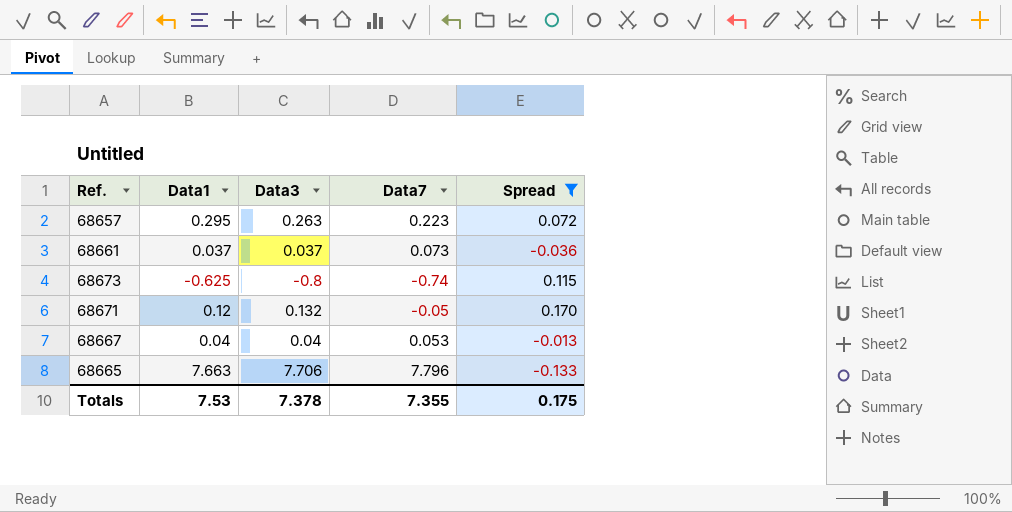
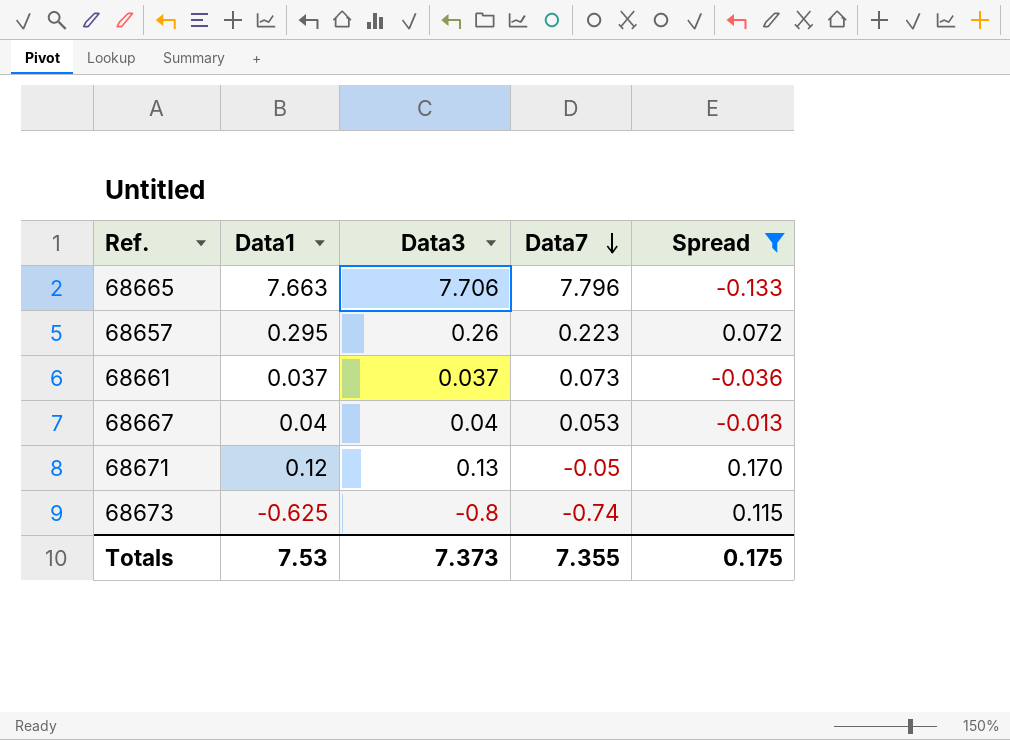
row order: none -> Data7 descending
68657 | Data3: 0.263 -> 0.26
68671 | Data3: 0.132 -> 0.13
Totals | Data3: 7.378 -> 7.373

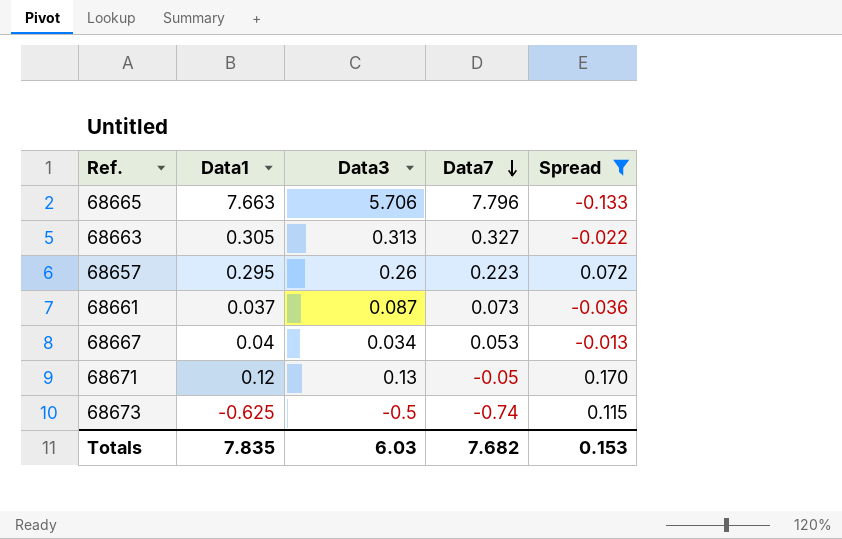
68665 | Data3: 7.706 -> 5.706
row 68663: none -> 0.305 | 0.313 | 0.327 | -0.022
68661 | Data3: 0.037 -> 0.087
68667 | Data3: 0.04 -> 0.034
68673 | Data3: -0.8 -> -0.5
Totals | Data1: 7.53 -> 7.835
Totals | Data3: 7.373 -> 6.03
Totals | Data7: 7.355 -> 7.682
Totals | Spread: 0.175 -> 0.153

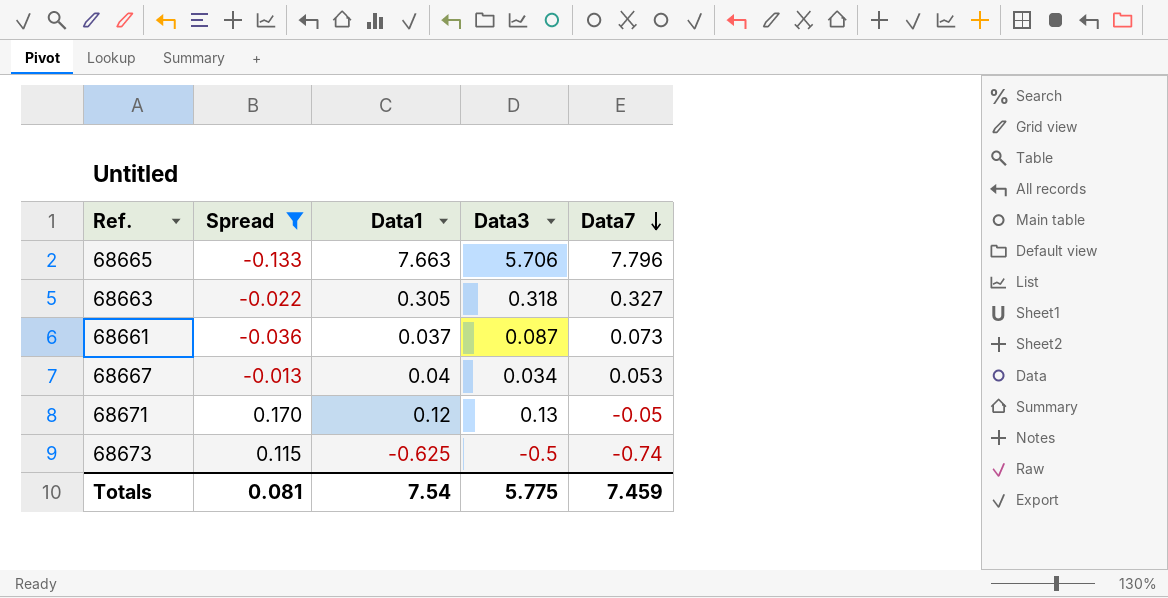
column Spread | position: 5 -> 2
row 68657: 0.295 | 0.26 | 0.223 | 0.072 -> none
68663 | Data3: 0.313 -> 0.318
Totals | Spread: 0.153 -> 0.081
Totals | Data1: 7.835 -> 7.54
Totals | Data3: 6.03 -> 5.775
Totals | Data7: 7.682 -> 7.459

